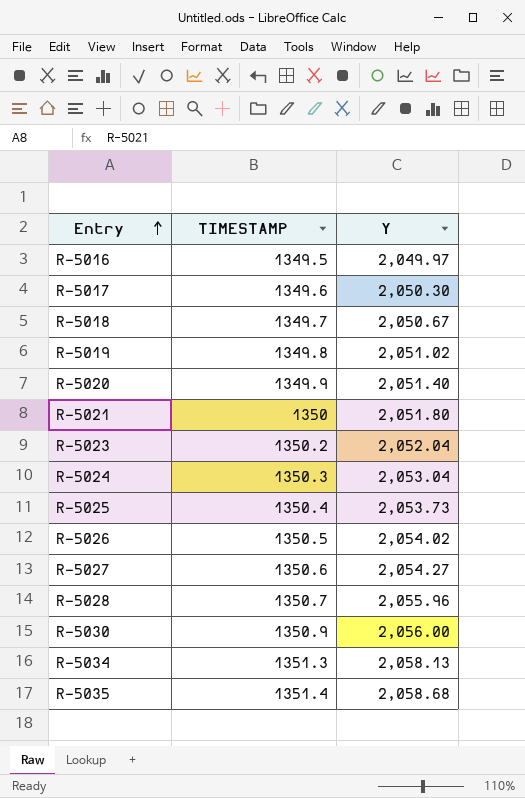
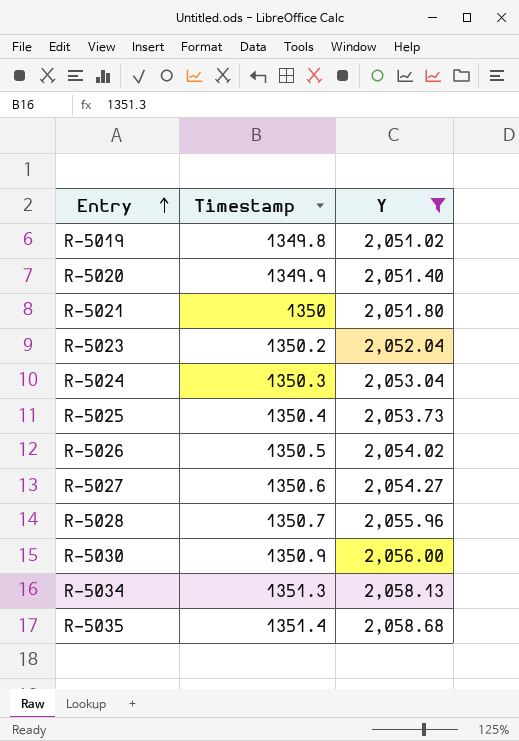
filter: none -> Y >= 2,051.02
column name: TIMESTAMP -> Timestamp

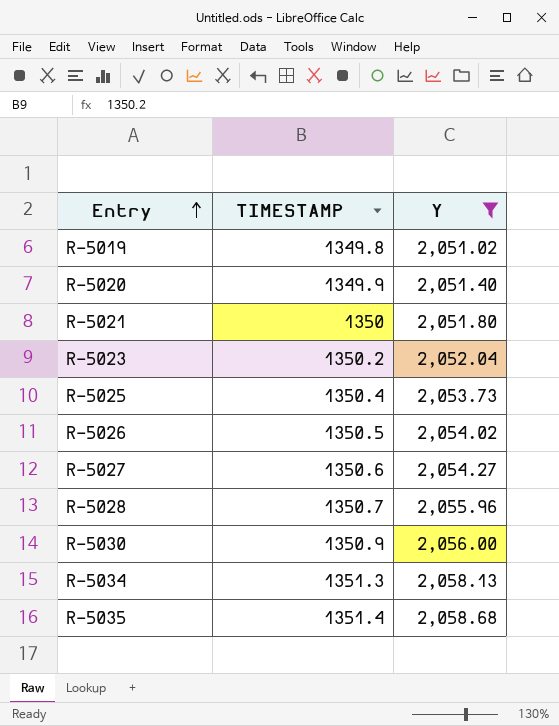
column name: Timestamp -> TIMESTAMP
row R-5024: 1350.3 | 2,053.04 -> none

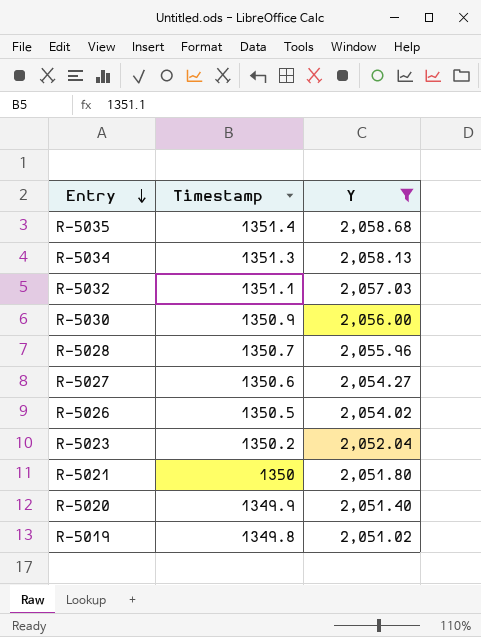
row order: Entry ascending -> Entry descending
column name: TIMESTAMP -> Timestamp
row R-5025: 1350.4 | 2,053.73 -> none
row R-5032: none -> 1351.1 | 2,057.03

